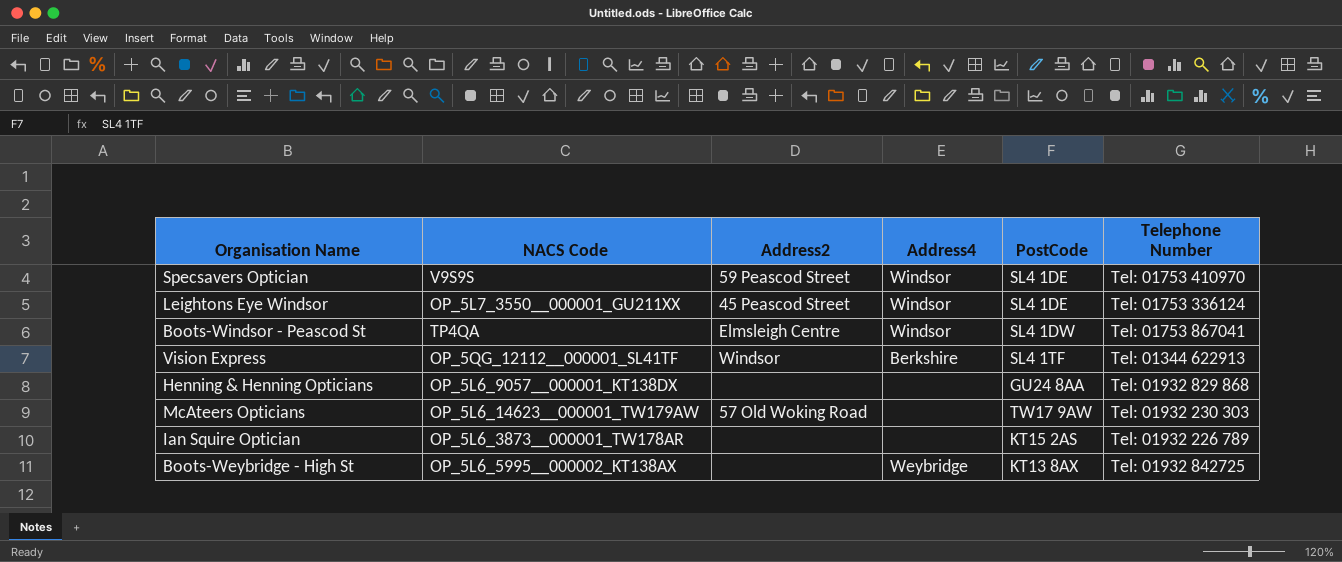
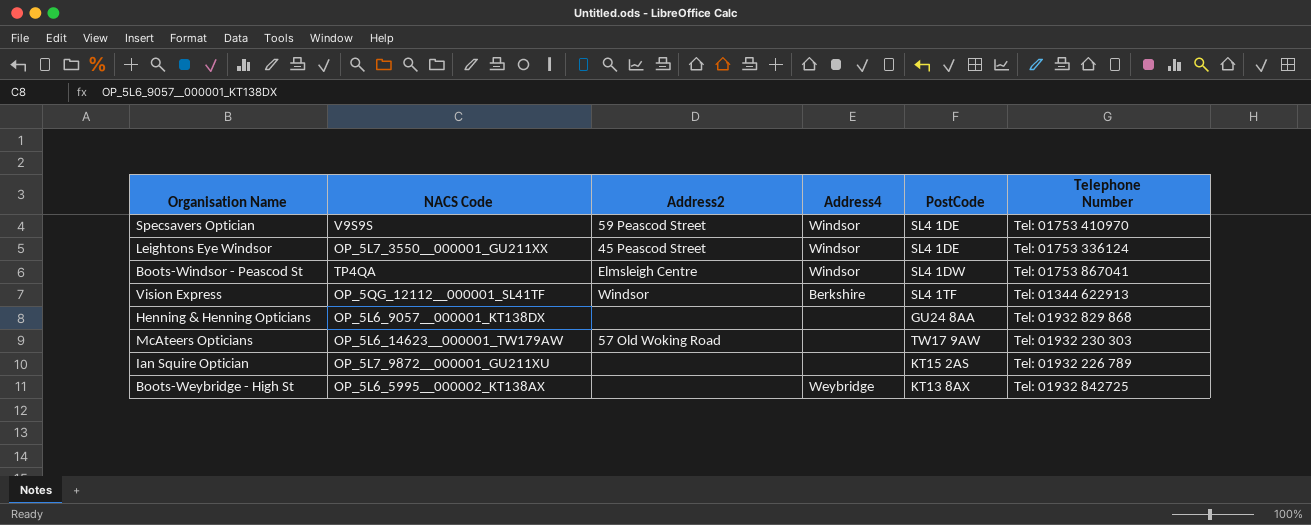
Ian Squire Optician | NACS Code: OP_5L6_3873__000001_TW178AR -> OP_5L7_9872__000001_GU211XU

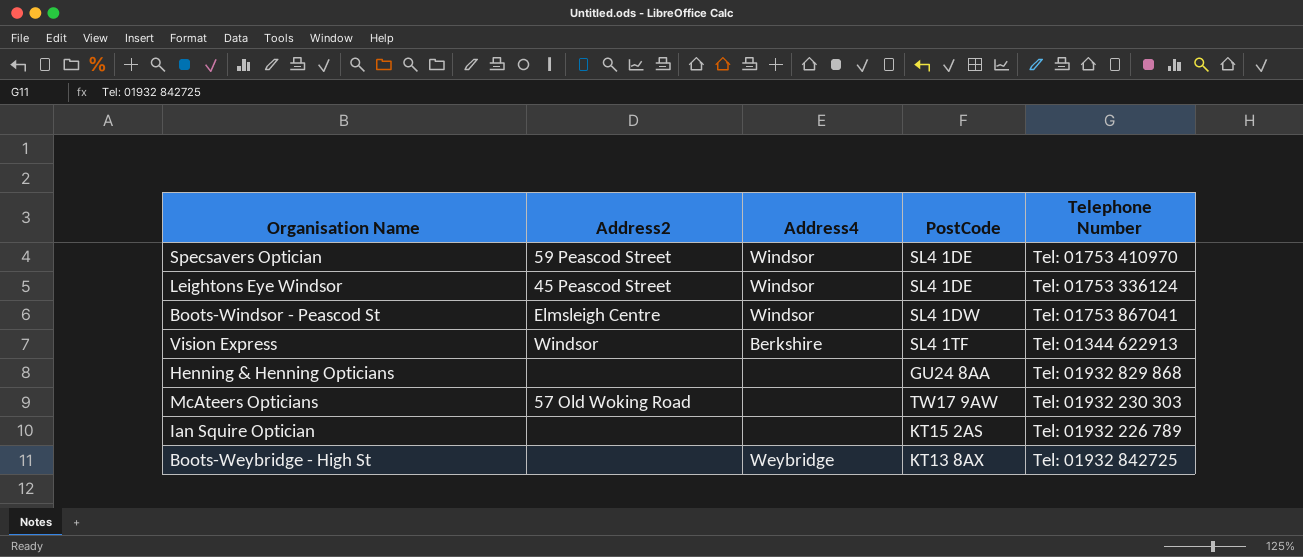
column NACS Code | position: 2 -> none

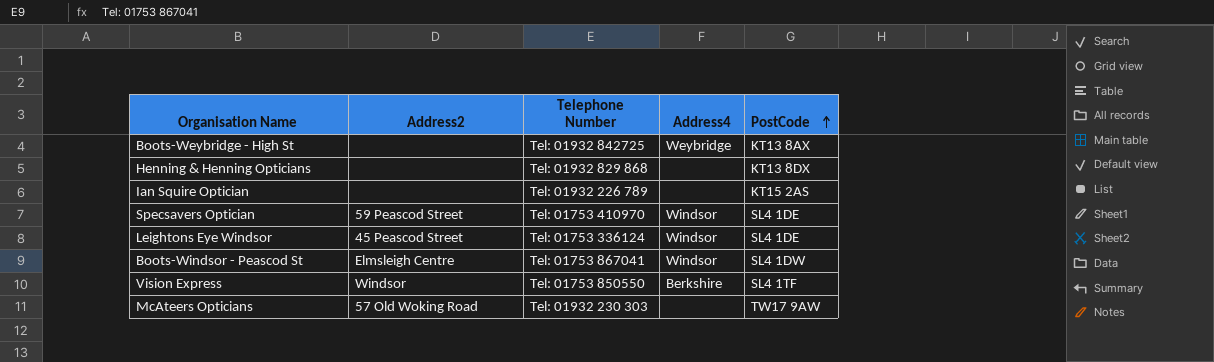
row order: none -> PostCode ascending
column Telephone Number | position: 5 -> 3
Henning & Henning Opticians | PostCode: GU24 8AA -> KT13 8DX
Vision Express | Telephone Number: Tel: 01344 622913 -> Tel: 01753 850550

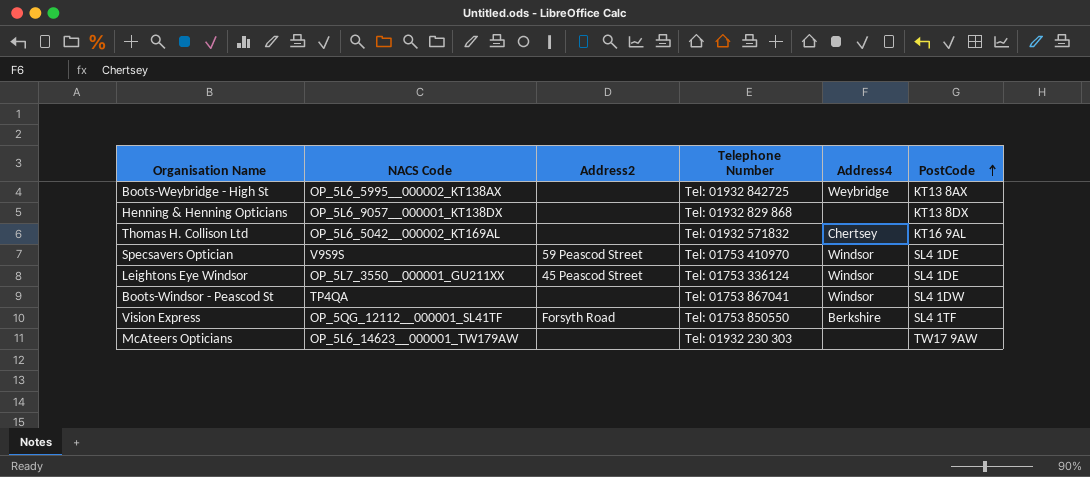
column NACS Code | position: none -> 2
row Ian Squire Optician: none | Tel: 01932 226 789 | none | KT15 2AS -> none
row Thomas H. Collison Ltd: none -> OP_5L6_5042__000002_KT169AL | none | Tel: 01932 571832 | Chertsey | KT16 9AL
Boots-Windsor - Peascod St | Address2: Elmsleigh Centre -> none
Vision Express | Address2: Windsor -> Forsyth Road
McAteers Opticians | Address2: 57 Old Woking Road -> none

